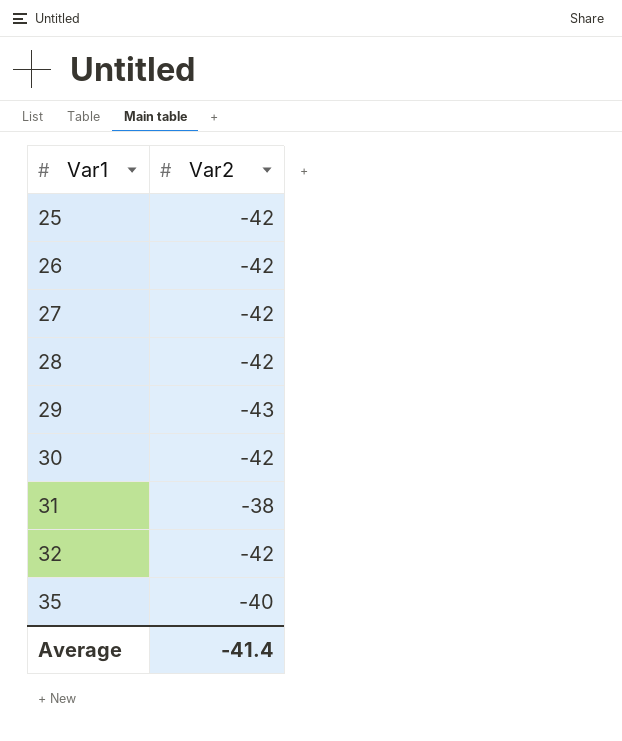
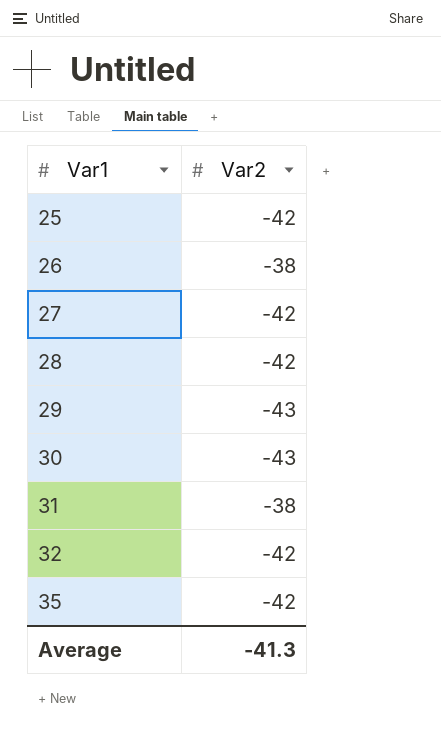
26 | Var2: -42 -> -38
30 | Var2: -42 -> -43
35 | Var2: -40 -> -42
Average | Var2: -41.4 -> -41.3

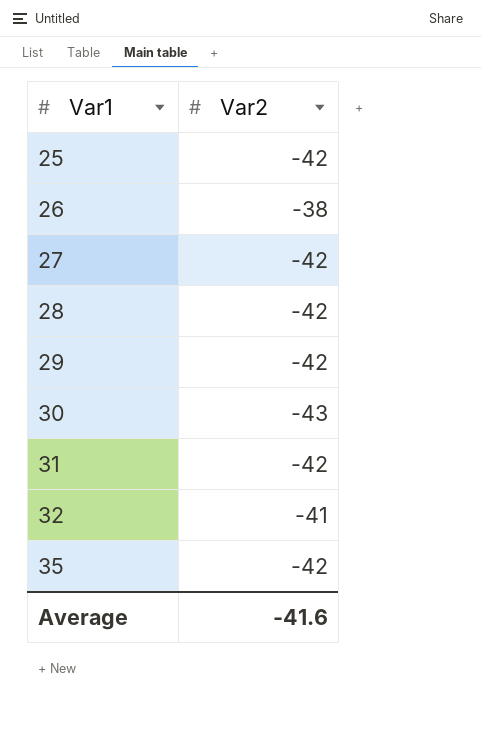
29 | Var2: -43 -> -42
31 | Var2: -38 -> -42
32 | Var2: -42 -> -41
Average | Var2: -41.3 -> -41.6

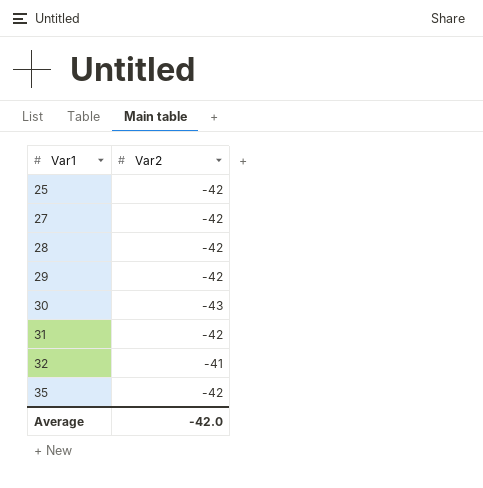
row 26: -38 -> none
Average | Var2: -41.6 -> -42.0

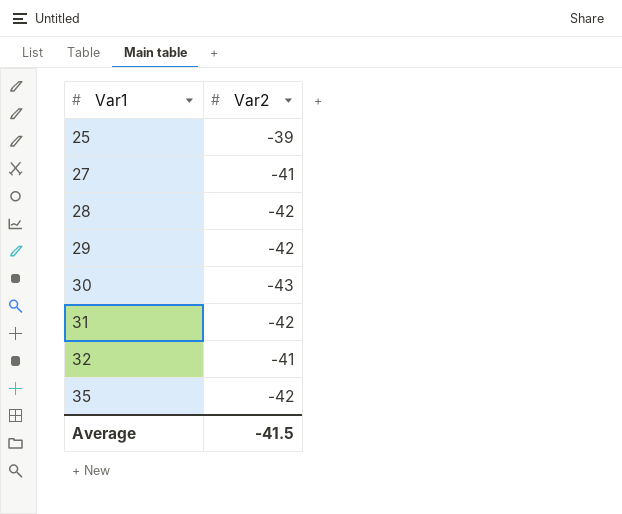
25 | Var2: -42 -> -39
27 | Var2: -42 -> -41
Average | Var2: -42.0 -> -41.5

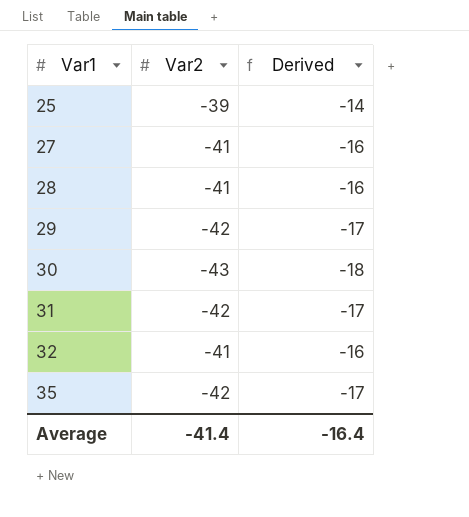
column Derived | formula: none -> [Var2] + 25
28 | Var2: -42 -> -41
Average | Var2: -41.5 -> -41.4

